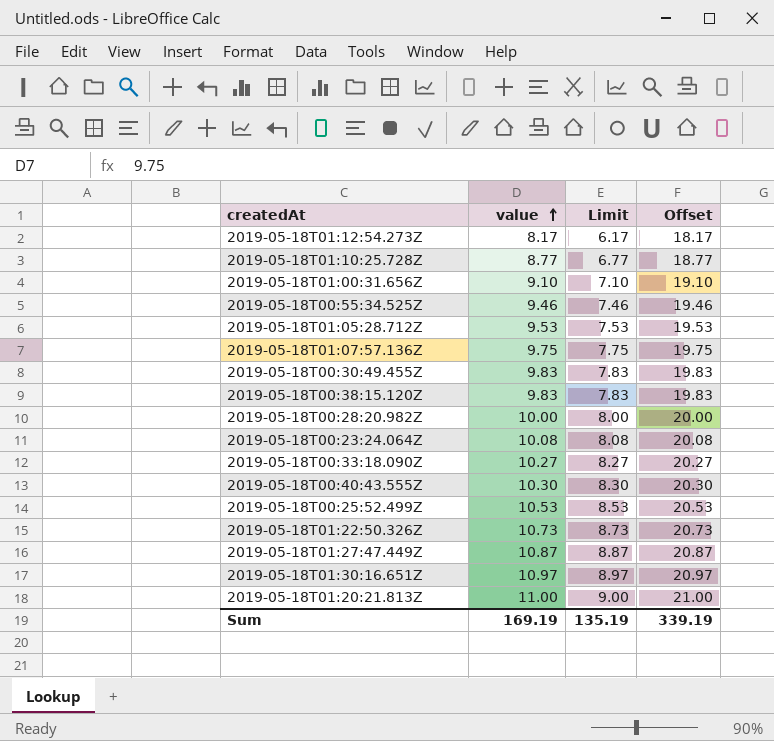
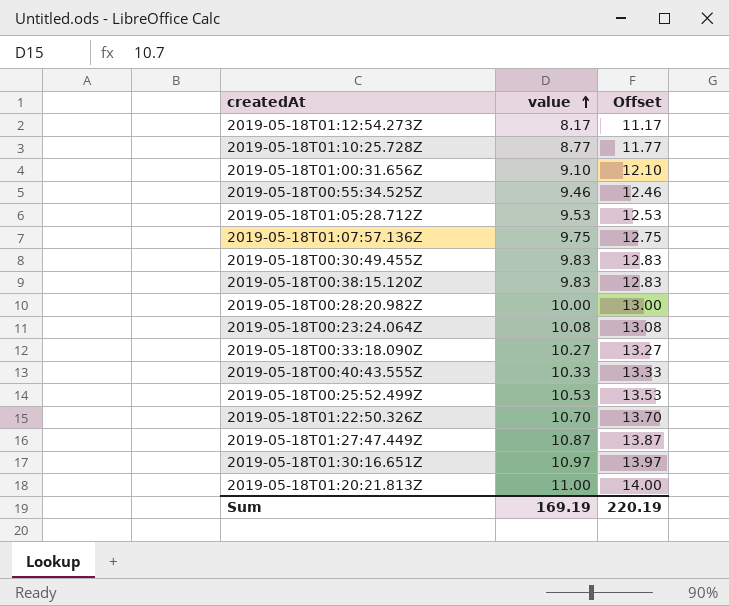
column Limit | formula: [value] - 2 -> none
column Offset | formula: [value] + 10 -> [value] + 3
2019-05-18T00:40:43.555Z | value: 10.30 -> 10.33
2019-05-18T01:22:50.326Z | value: 10.73 -> 10.70
Sum | Offset: 339.19 -> 220.19

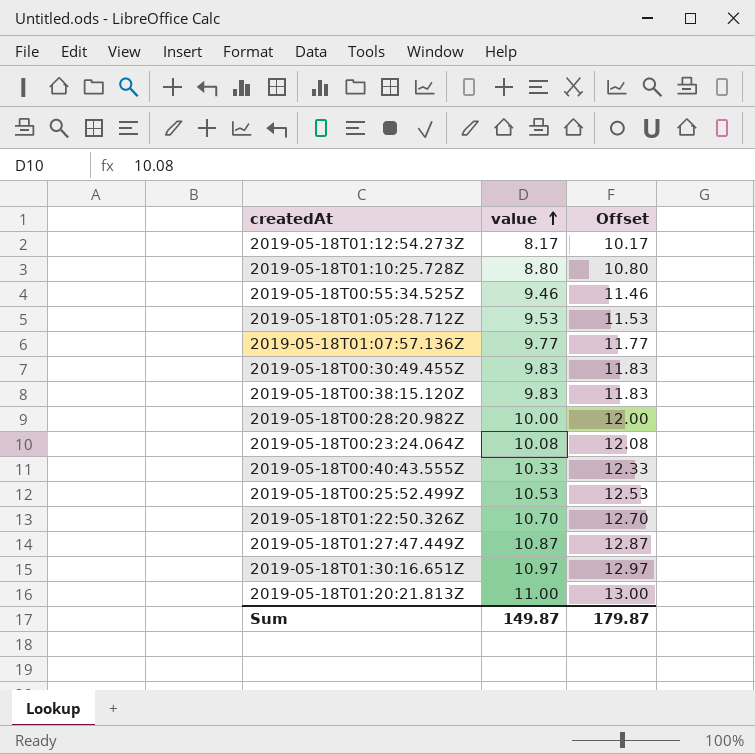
column Offset | formula: [value] + 3 -> [value] + 2
row 2019-05-18T01:00:31.656Z: 9.10 | 12.10 -> none
row 2019-05-18T00:33:18.090Z: 10.27 | 13.27 -> none
2019-05-18T01:10:25.728Z | value: 8.77 -> 8.80
2019-05-18T01:07:57.136Z | value: 9.75 -> 9.77
Sum | value: 169.19 -> 149.87
Sum | Offset: 220.19 -> 179.87

